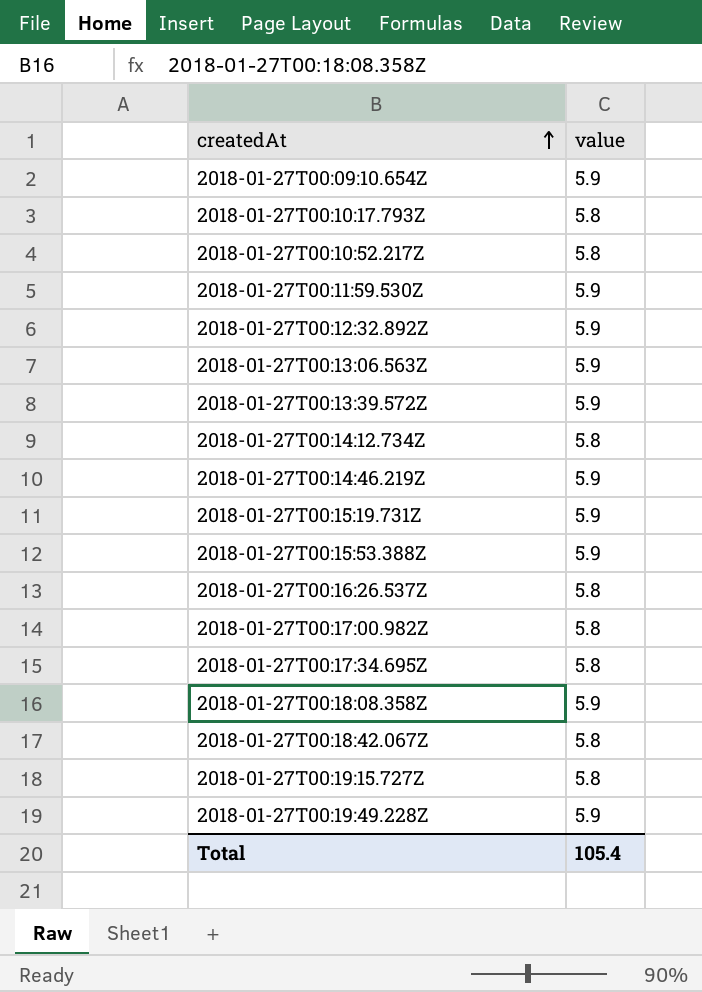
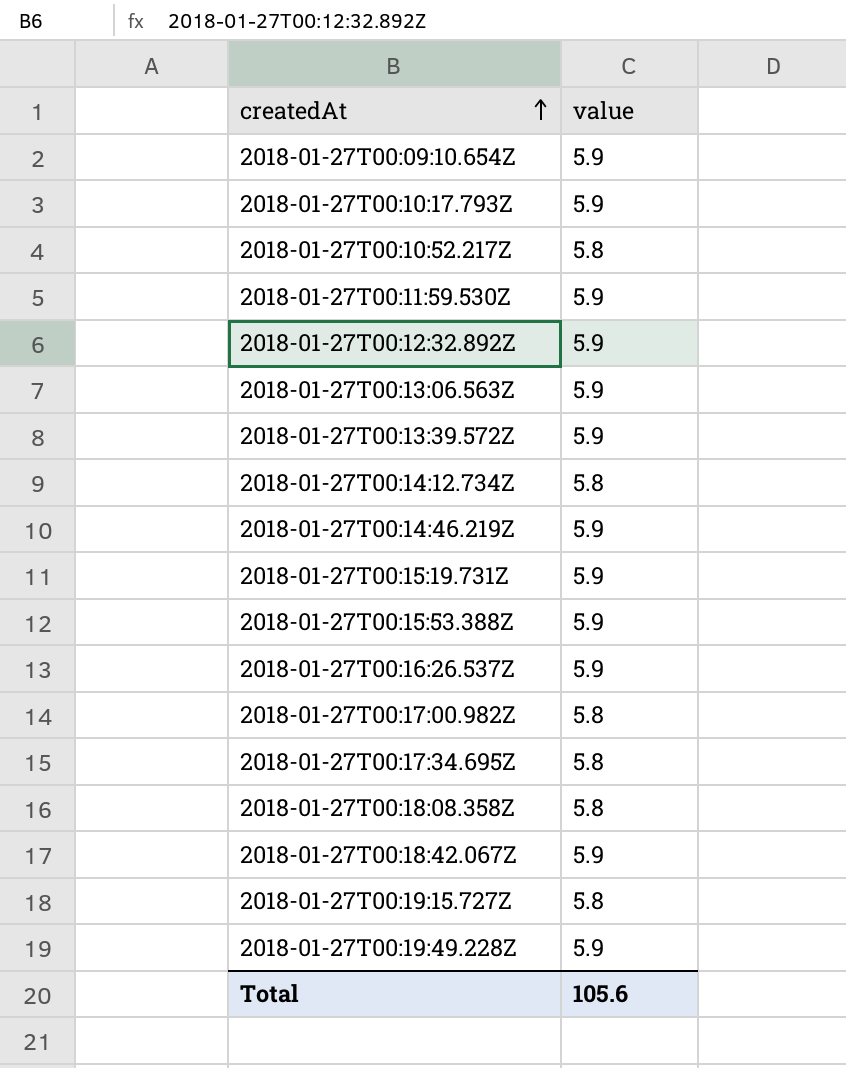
2018-01-27T00:10:17.793Z | value: 5.8 -> 5.9
2018-01-27T00:16:26.537Z | value: 5.8 -> 5.9
2018-01-27T00:18:08.358Z | value: 5.9 -> 5.8
2018-01-27T00:18:42.067Z | value: 5.8 -> 5.9
Total | value: 105.4 -> 105.6

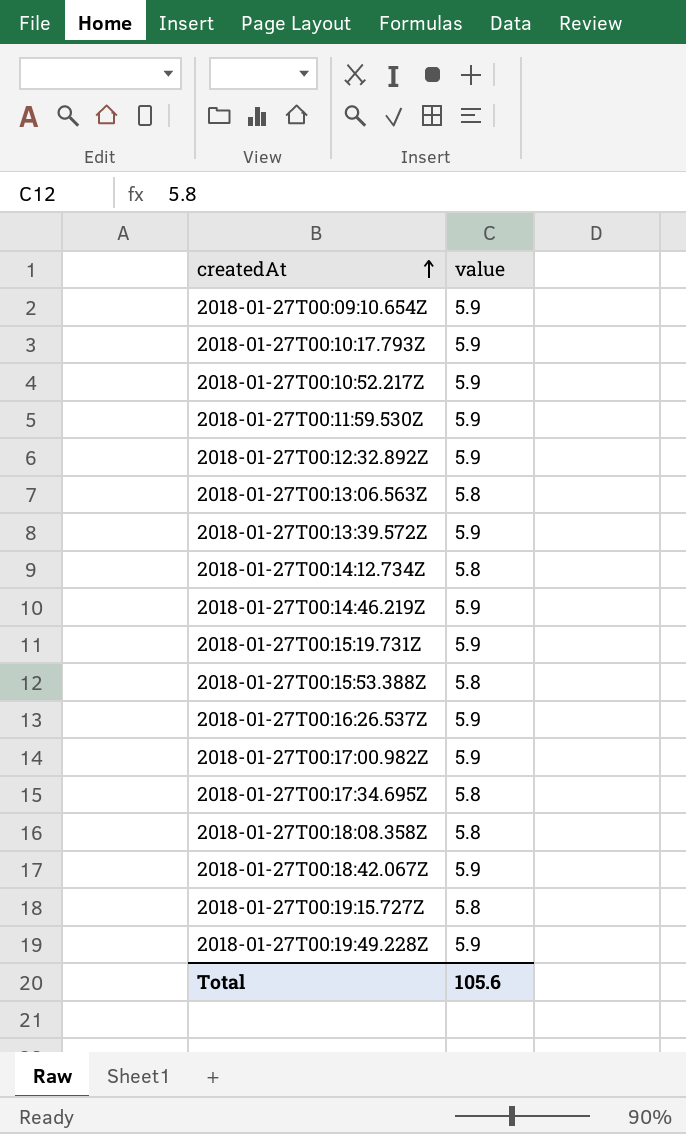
2018-01-27T00:10:52.217Z | value: 5.8 -> 5.9
2018-01-27T00:13:06.563Z | value: 5.9 -> 5.8
2018-01-27T00:15:53.388Z | value: 5.9 -> 5.8
2018-01-27T00:17:00.982Z | value: 5.8 -> 5.9

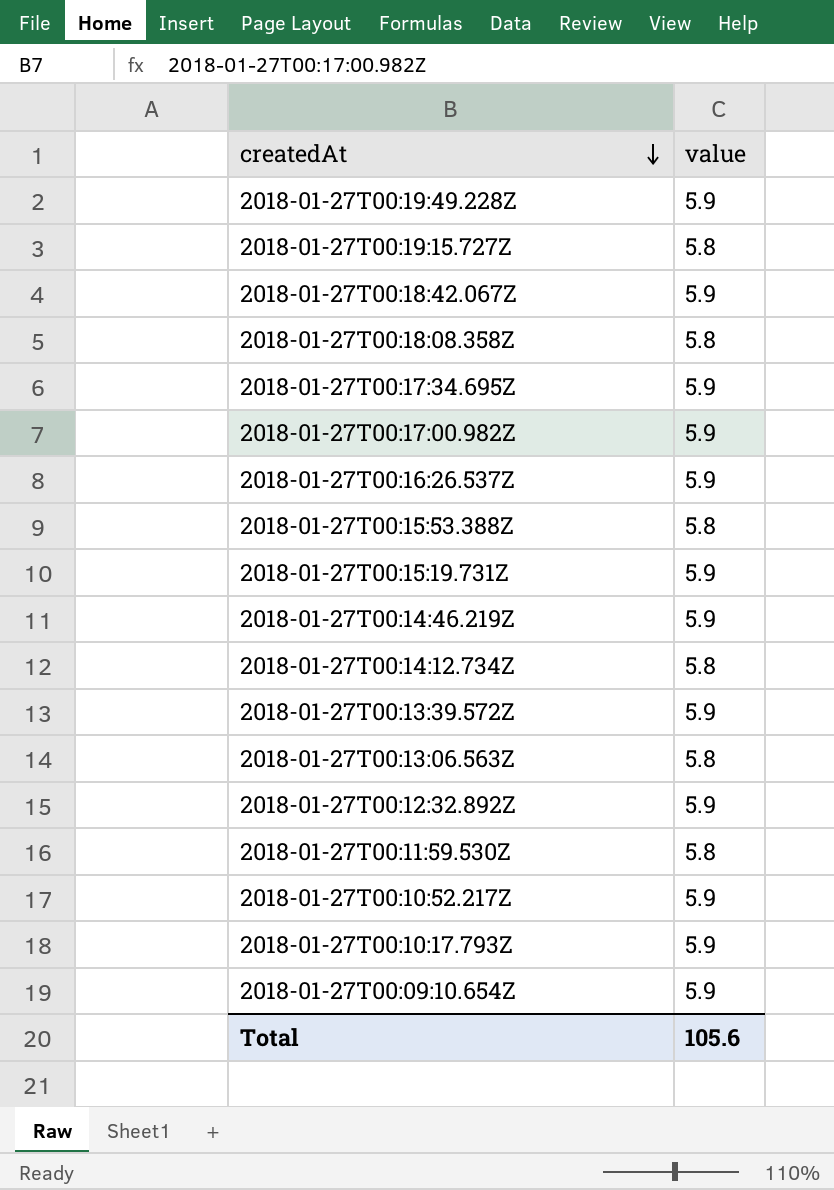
row order: createdAt ascending -> createdAt descending
2018-01-27T00:17:34.695Z | value: 5.8 -> 5.9
2018-01-27T00:11:59.530Z | value: 5.9 -> 5.8

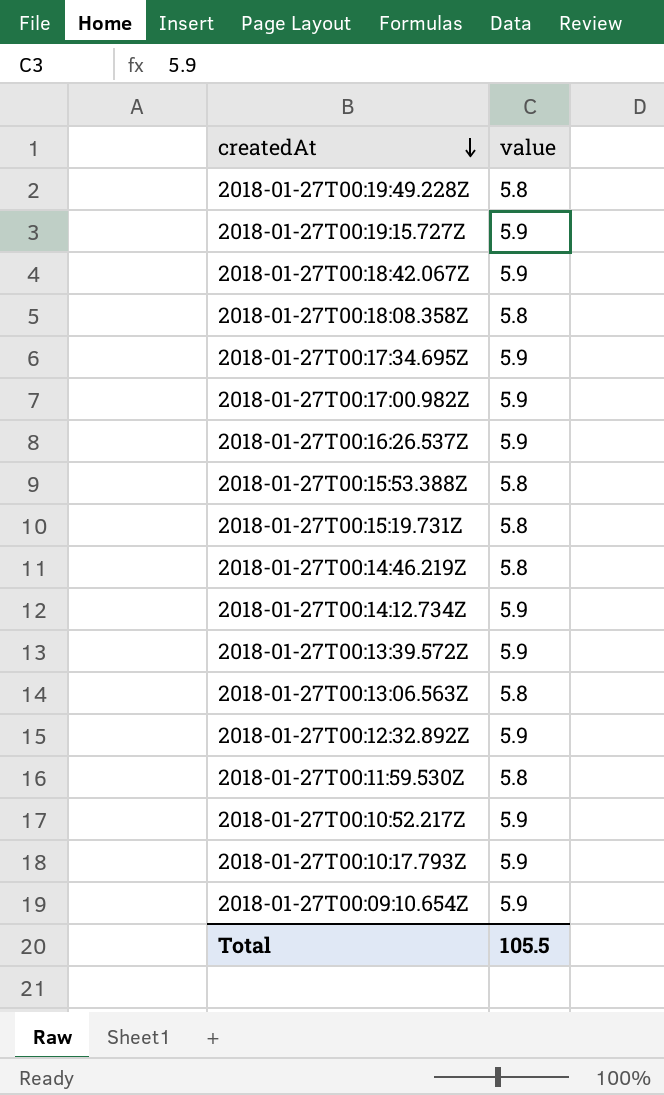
2018-01-27T00:19:49.228Z | value: 5.9 -> 5.8
2018-01-27T00:19:15.727Z | value: 5.8 -> 5.9
2018-01-27T00:15:19.731Z | value: 5.9 -> 5.8
2018-01-27T00:14:46.219Z | value: 5.9 -> 5.8
2018-01-27T00:14:12.734Z | value: 5.8 -> 5.9
Total | value: 105.6 -> 105.5

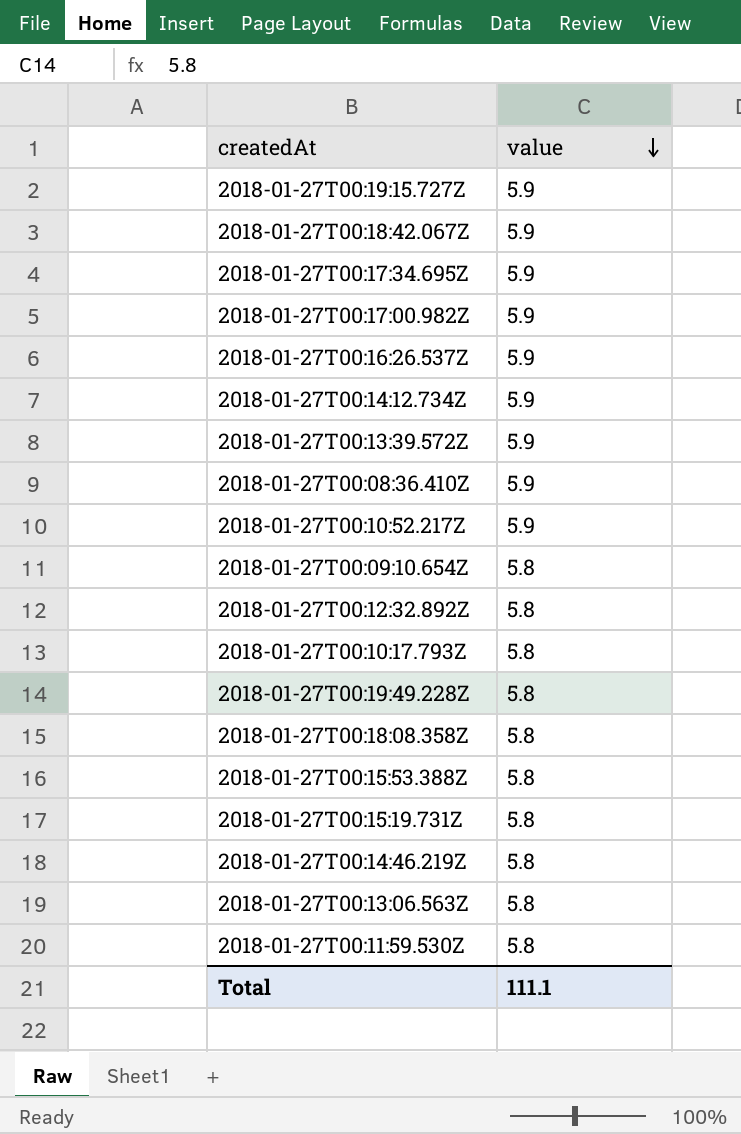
row order: createdAt descending -> value descending
row 2018-01-27T00:08:36.410Z: none -> 5.9
2018-01-27T00:09:10.654Z | value: 5.9 -> 5.8
2018-01-27T00:12:32.892Z | value: 5.9 -> 5.8
2018-01-27T00:10:17.793Z | value: 5.9 -> 5.8
Total | value: 105.5 -> 111.1

